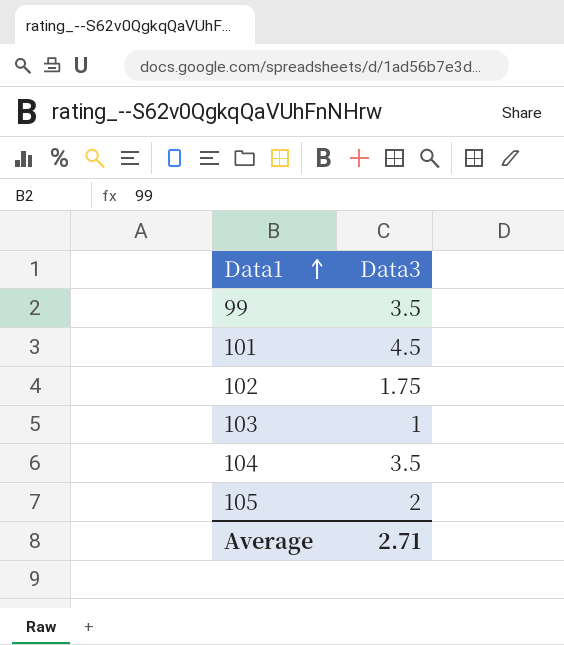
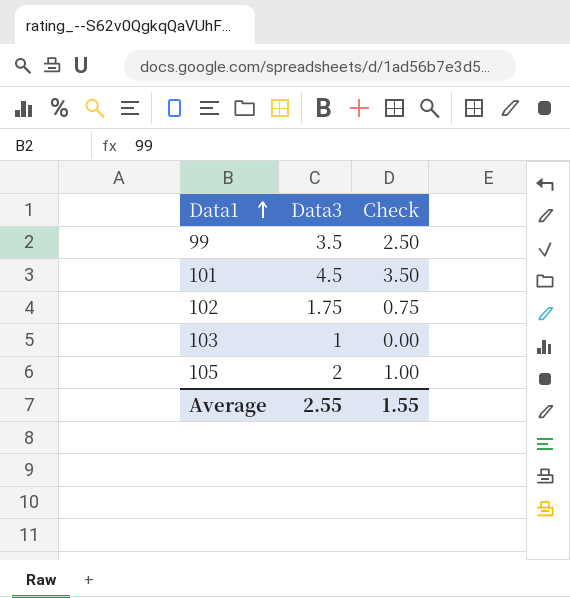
column Check | formula: none -> [Data3] - 1
row 104: 3.5 -> none
Average | Data3: 2.71 -> 2.55

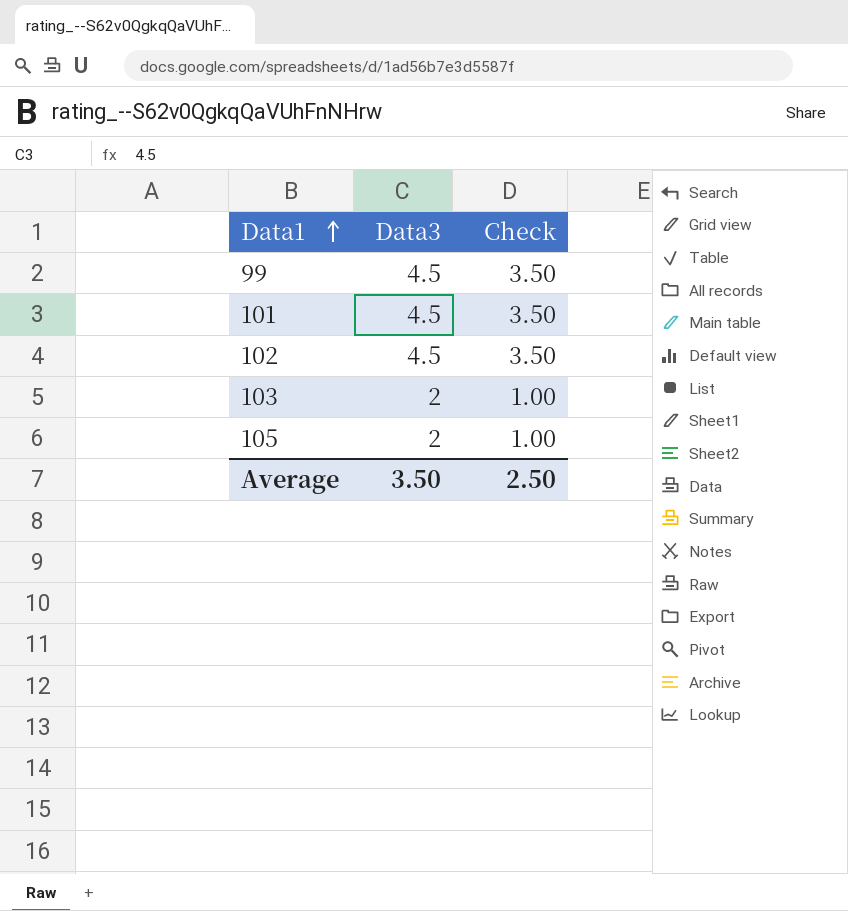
99 | Data3: 3.5 -> 4.5
99 | Check: 2.50 -> 3.50
102 | Data3: 1.75 -> 4.5
102 | Check: 0.75 -> 3.50
103 | Data3: 1 -> 2
103 | Check: 0.00 -> 1.00
Average | Data3: 2.55 -> 3.50
Average | Check: 1.55 -> 2.50

